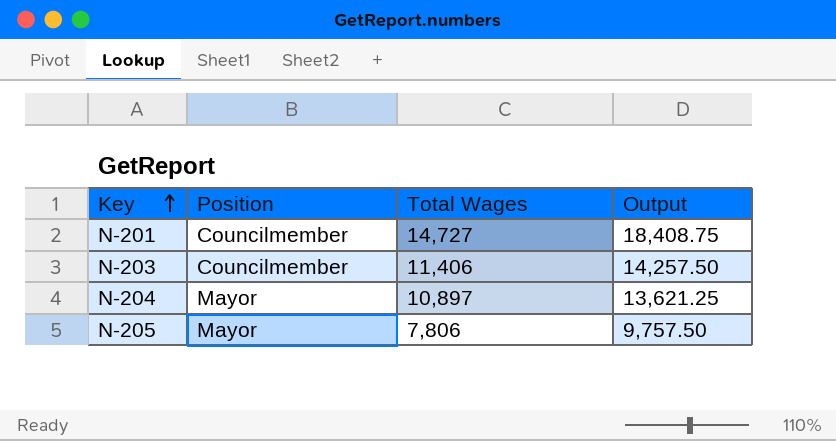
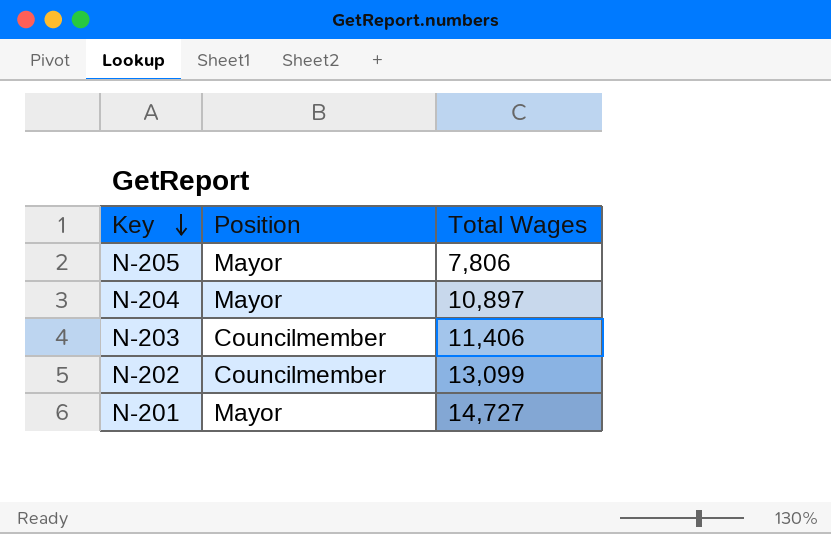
row order: Key ascending -> Key descending
column Output | formula: [Total Wages] * 1.25 -> none
row N-202: none -> Councilmember | 13,099
N-201 | Position: Councilmember -> Mayor

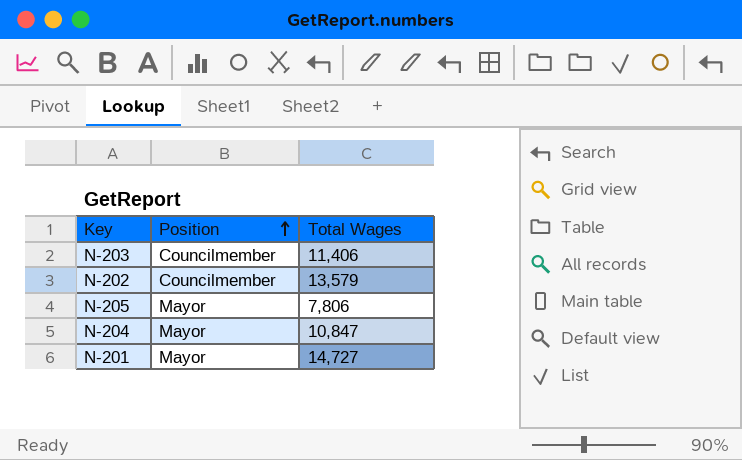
row order: Key descending -> Position ascending
N-202 | Total Wages: 13,099 -> 13,579
N-204 | Total Wages: 10,897 -> 10,847

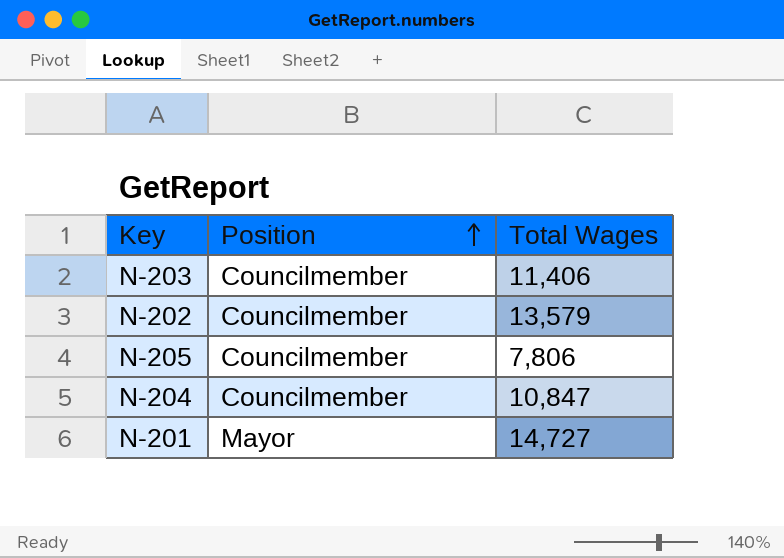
N-205 | Position: Mayor -> Councilmember
N-204 | Position: Mayor -> Councilmember

